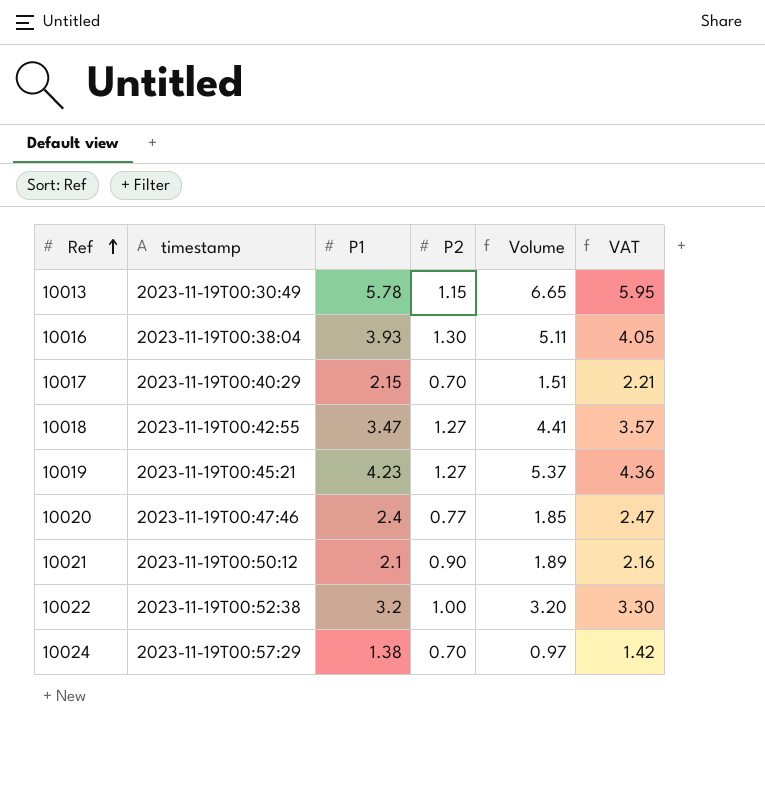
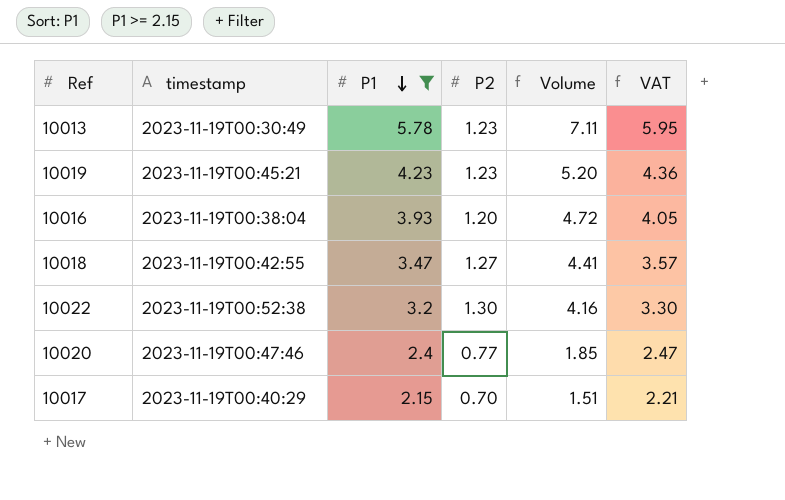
filter: none -> P1 >= 2.15
row order: Ref ascending -> P1 descending
10013 | P2: 1.15 -> 1.23
10013 | Volume: 6.65 -> 7.11
10019 | P2: 1.27 -> 1.23
10019 | Volume: 5.37 -> 5.20
10016 | P2: 1.30 -> 1.20
10016 | Volume: 5.11 -> 4.72
10022 | P2: 1.00 -> 1.30
10022 | Volume: 3.20 -> 4.16

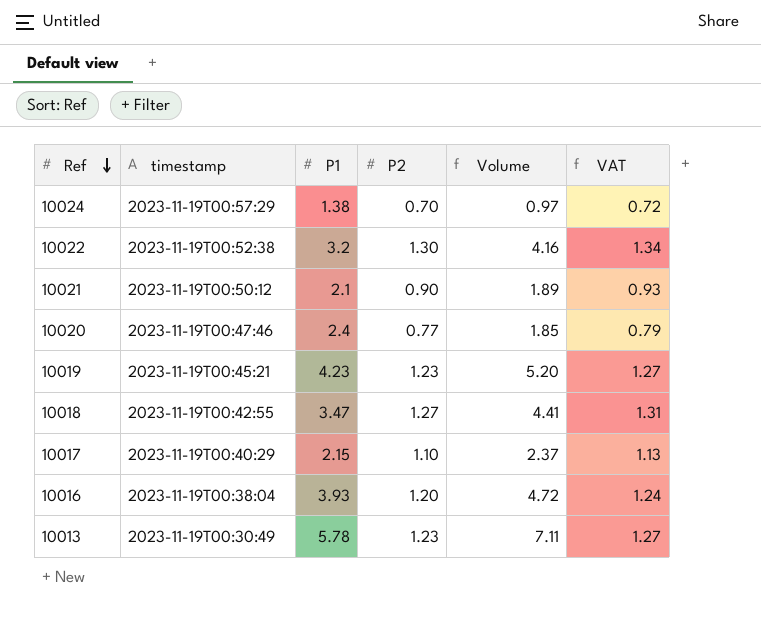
filter: P1 >= 2.15 -> none
row order: P1 descending -> Ref descending
column VAT | formula: [P1] * 1.03 -> [P2] * 1.03
10017 | P2: 0.70 -> 1.10
10017 | Volume: 1.51 -> 2.37

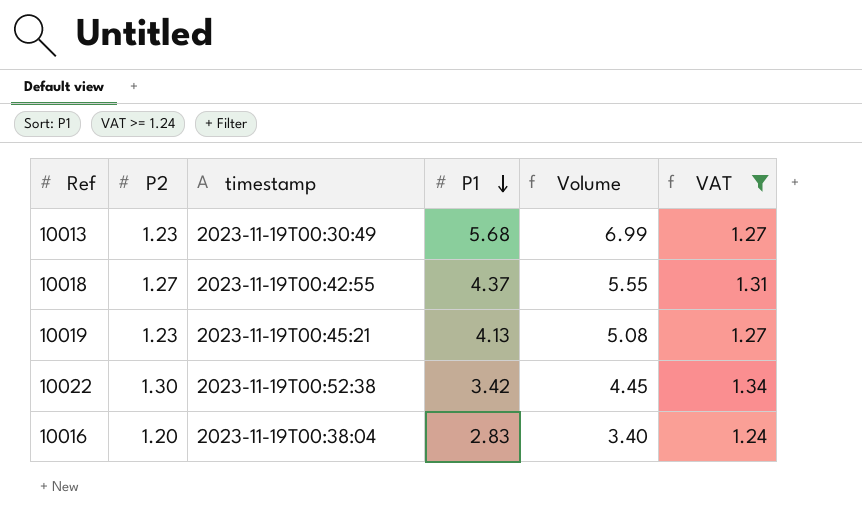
filter: none -> VAT >= 1.24
row order: Ref descending -> P1 descending
column P2 | position: 4 -> 2
10013 | P1: 5.78 -> 5.68
10013 | Volume: 7.11 -> 6.99
10018 | P1: 3.47 -> 4.37
10018 | Volume: 4.41 -> 5.55
10019 | P1: 4.23 -> 4.13
10019 | Volume: 5.20 -> 5.08
10022 | P1: 3.2 -> 3.42
10022 | Volume: 4.16 -> 4.45
10016 | P1: 3.93 -> 2.83
10016 | Volume: 4.72 -> 3.40

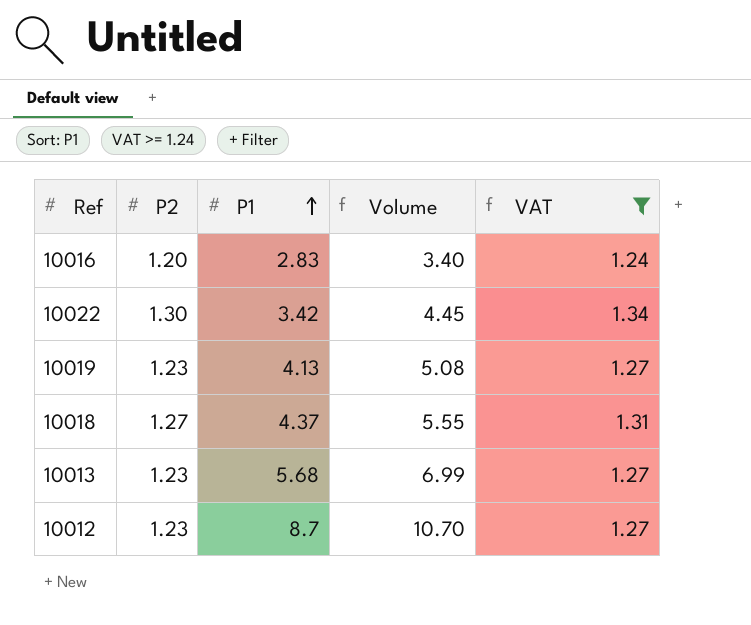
row order: P1 descending -> P1 ascending
column timestamp | position: 3 -> none
row 10012: none -> 1.23 | 8.7 | 10.70 | 1.27

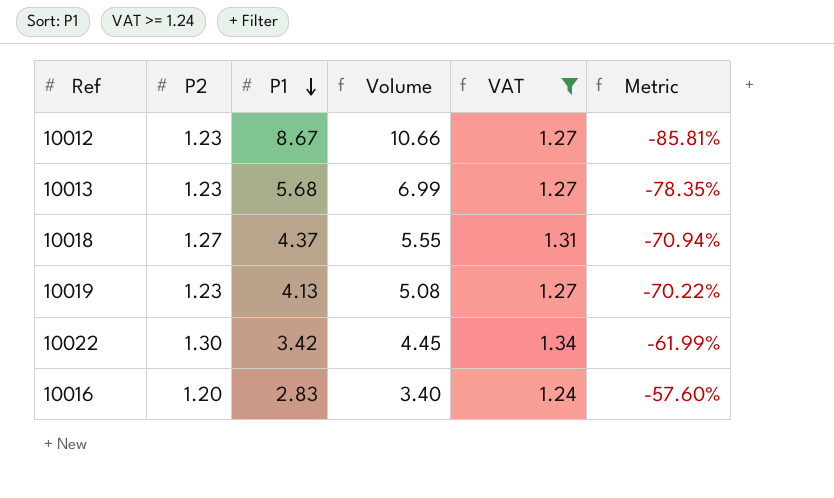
row order: P1 ascending -> P1 descending
column Metric | formula: none -> ([P2] - [P1]) / [P1]
10012 | P1: 8.7 -> 8.67
10012 | Volume: 10.70 -> 10.66

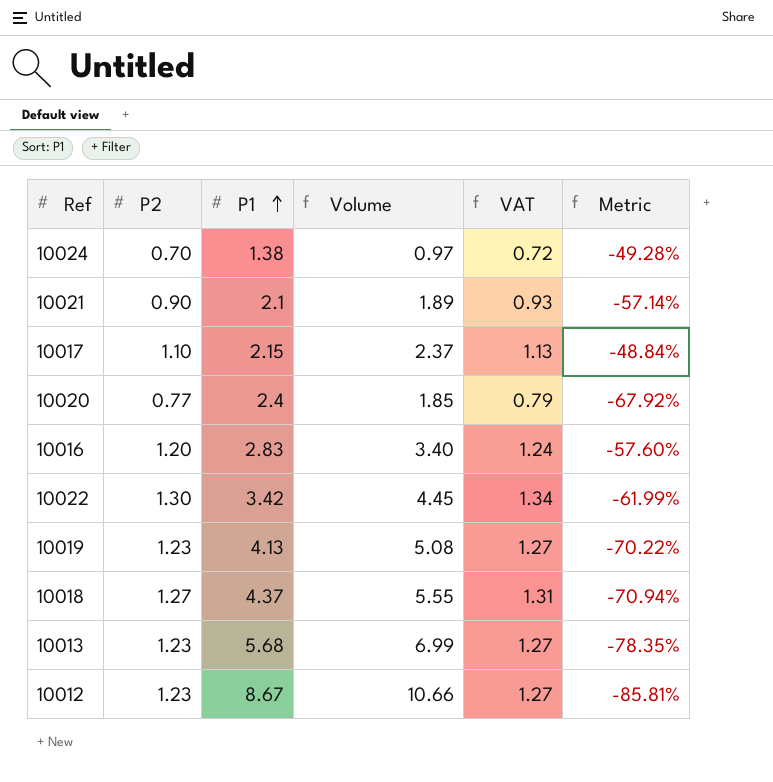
filter: VAT >= 1.24 -> none
row order: P1 descending -> P1 ascending

